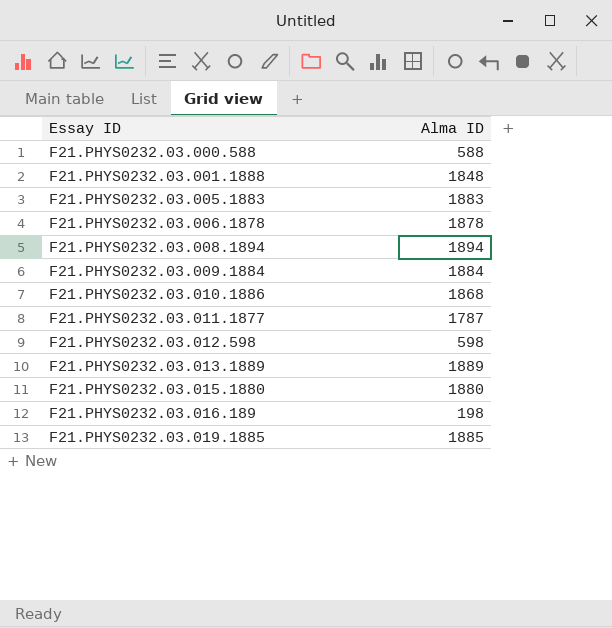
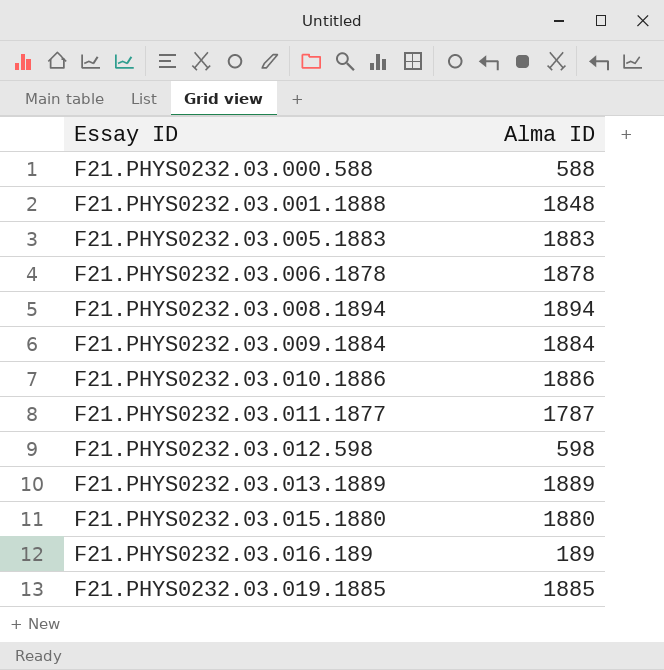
F21.PHYS0232.03.010.1886 | Alma ID: 1868 -> 1886
F21.PHYS0232.03.016.189 | Alma ID: 198 -> 189

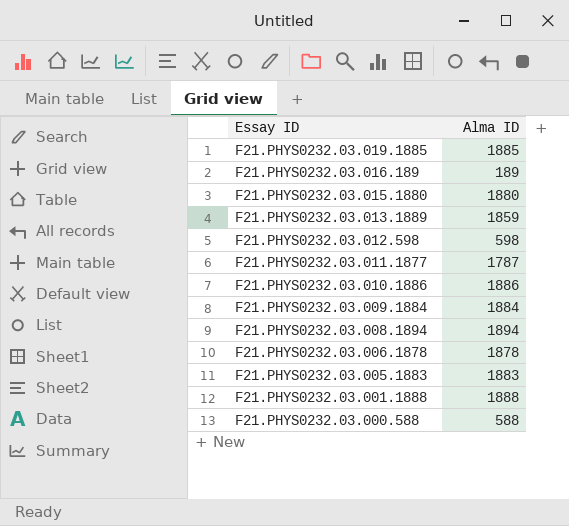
row order: Essay ID ascending -> Essay ID descending
F21.PHYS0232.03.013.1889 | Alma ID: 1889 -> 1859
F21.PHYS0232.03.001.1888 | Alma ID: 1848 -> 1888

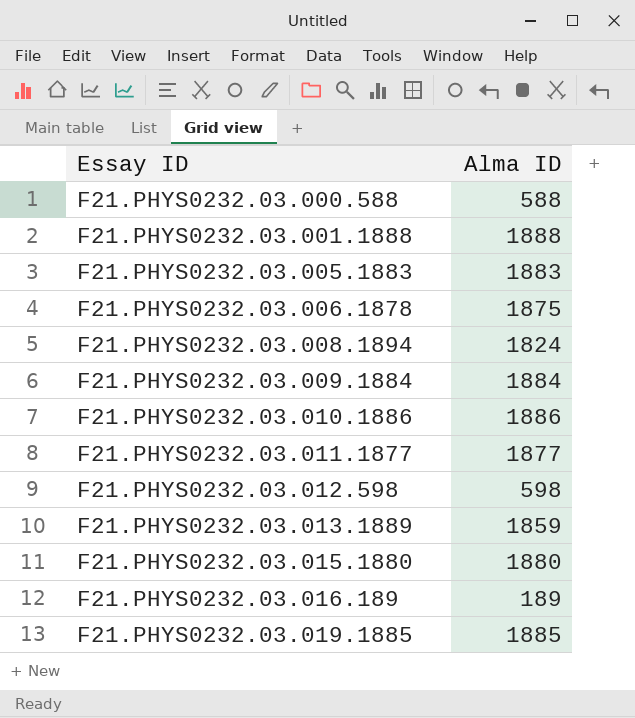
row order: Essay ID descending -> Essay ID ascending
F21.PHYS0232.03.006.1878 | Alma ID: 1878 -> 1875
F21.PHYS0232.03.008.1894 | Alma ID: 1894 -> 1824
F21.PHYS0232.03.011.1877 | Alma ID: 1787 -> 1877

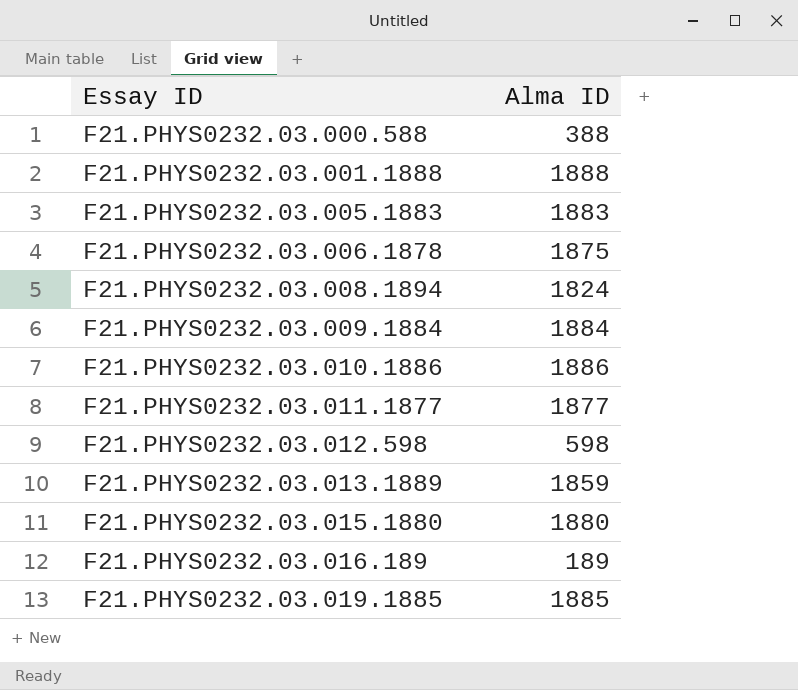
F21.PHYS0232.03.000.588 | Alma ID: 588 -> 388

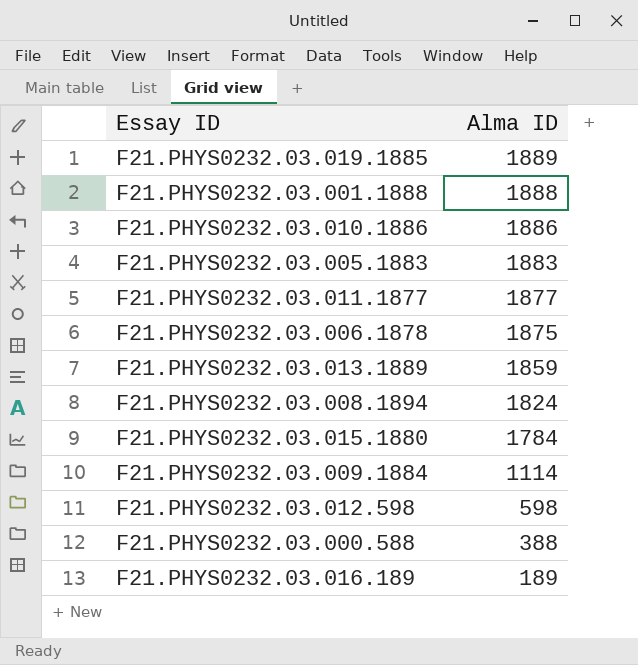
row order: Essay ID ascending -> Alma ID descending
F21.PHYS0232.03.019.1885 | Alma ID: 1885 -> 1889
F21.PHYS0232.03.015.1880 | Alma ID: 1880 -> 1784
F21.PHYS0232.03.009.1884 | Alma ID: 1884 -> 1114

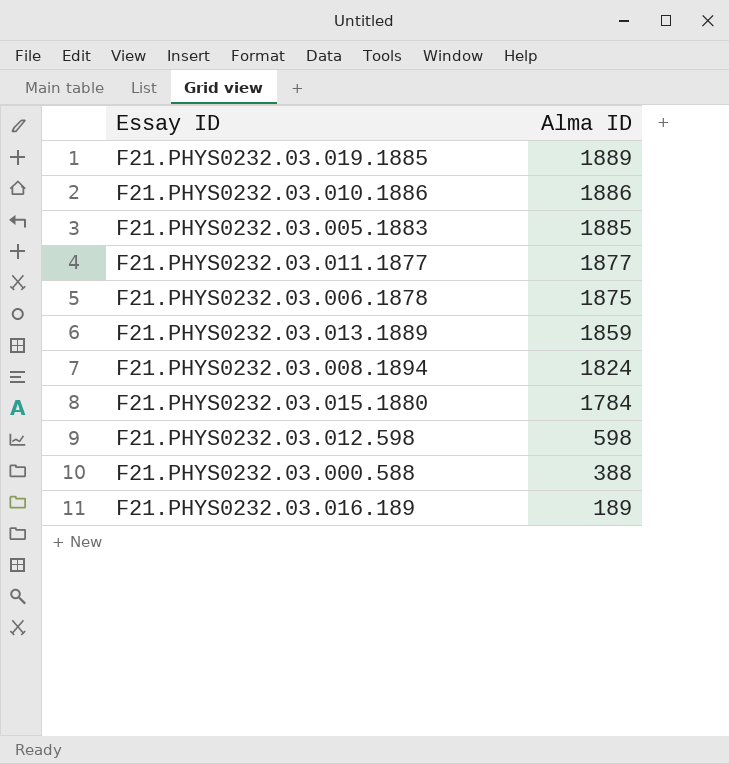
row F21.PHYS0232.03.001.1888: 1888 -> none
row F21.PHYS0232.03.009.1884: 1114 -> none
F21.PHYS0232.03.005.1883 | Alma ID: 1883 -> 1885

